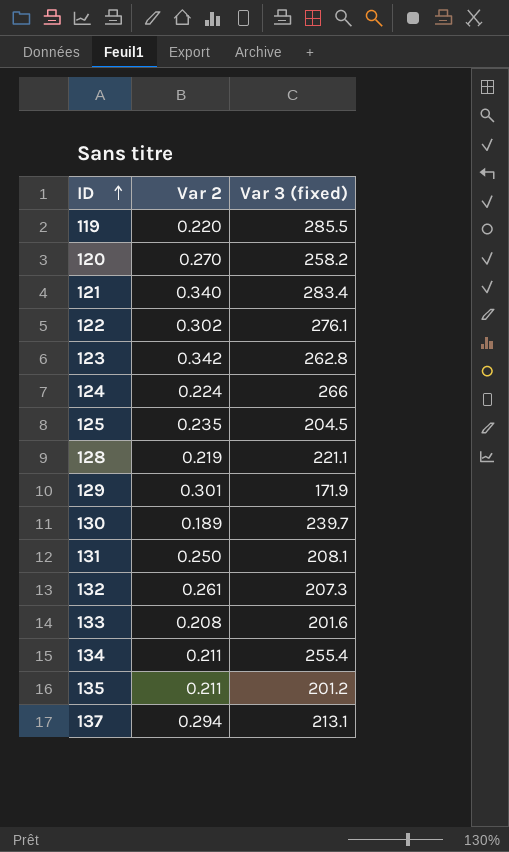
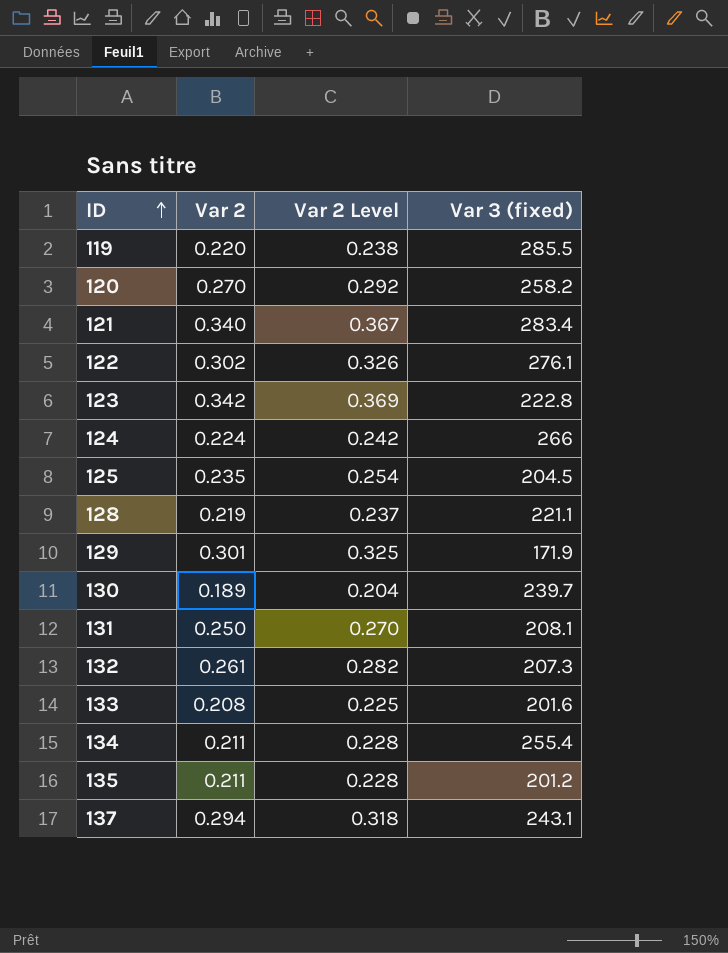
column Var 2 Level | formula: none -> [Var 2] * 1.08
123 | Var 3 (fixed): 262.8 -> 222.8
137 | Var 3 (fixed): 213.1 -> 243.1

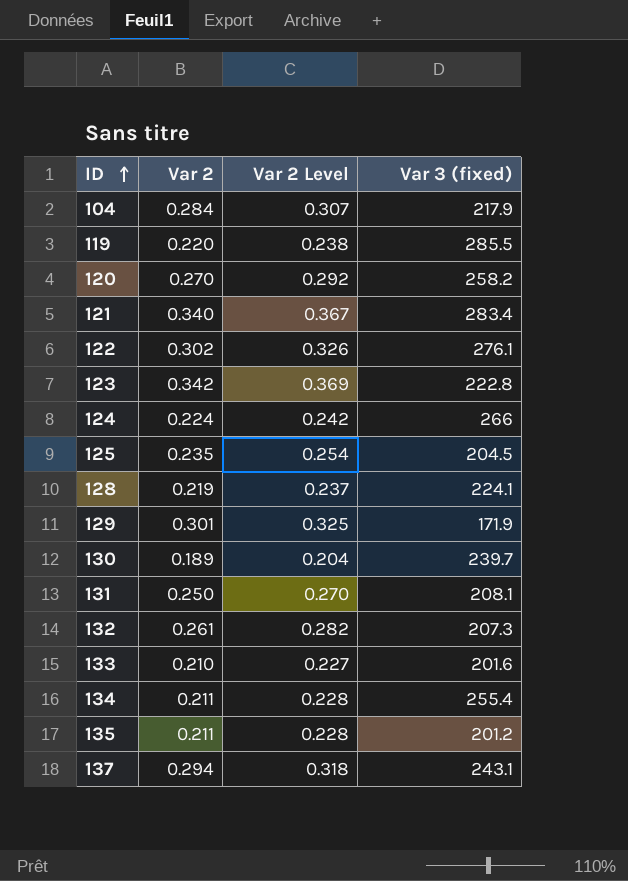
row 104: none -> 0.284 | 0.307 | 217.9
128 | Var 3 (fixed): 221.1 -> 224.1
133 | Var 2: 0.208 -> 0.210
133 | Var 2 Level: 0.225 -> 0.227

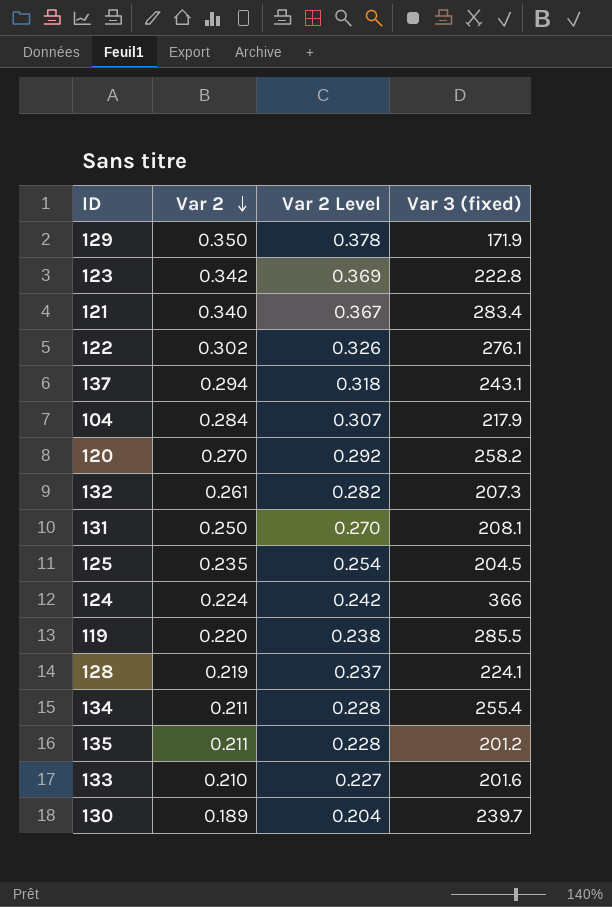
row order: ID ascending -> Var 2 descending
129 | Var 2: 0.301 -> 0.350
129 | Var 2 Level: 0.325 -> 0.378
124 | Var 3 (fixed): 266 -> 366

